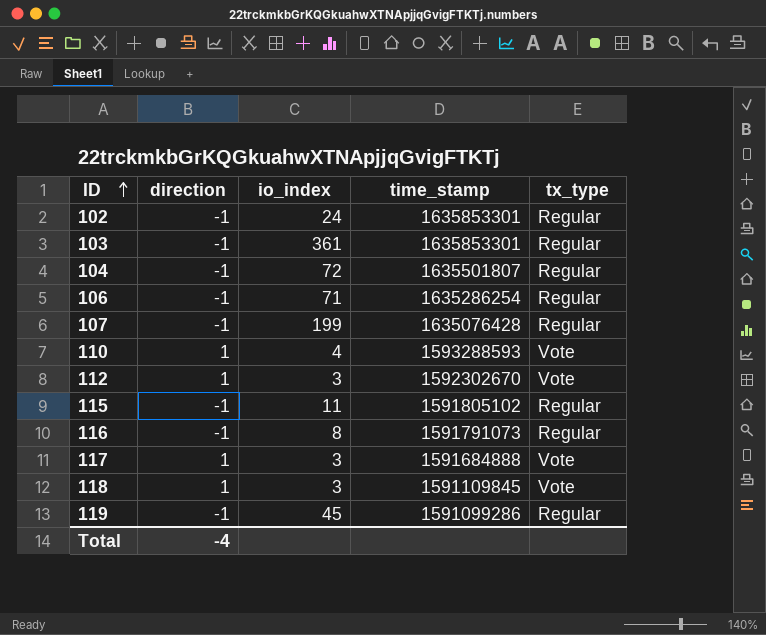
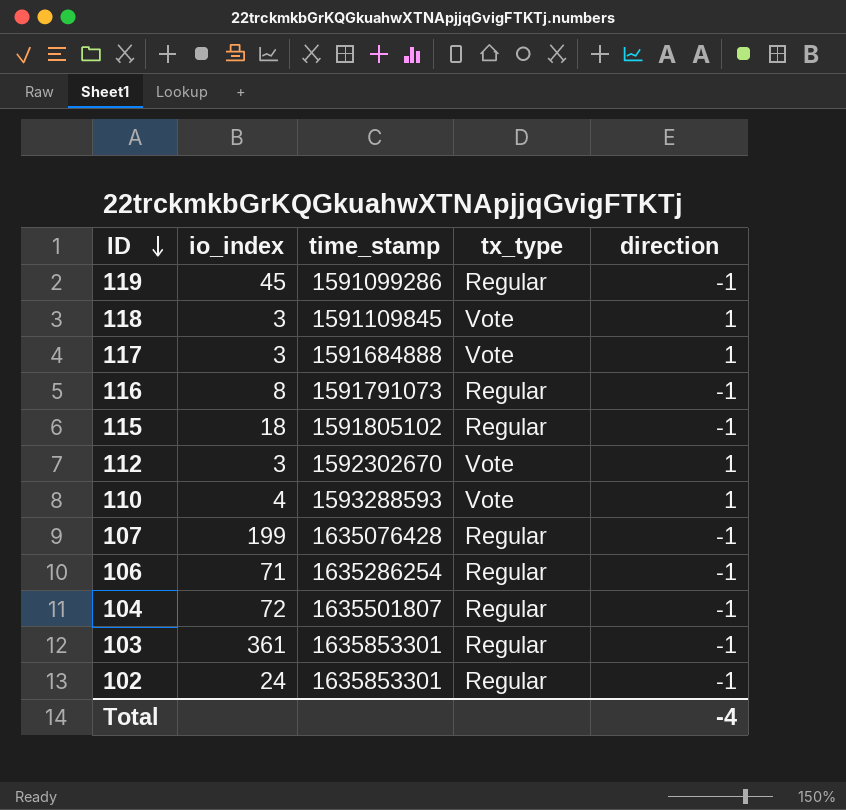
row order: ID ascending -> ID descending
column direction | position: 2 -> 5
115 | io_index: 11 -> 18

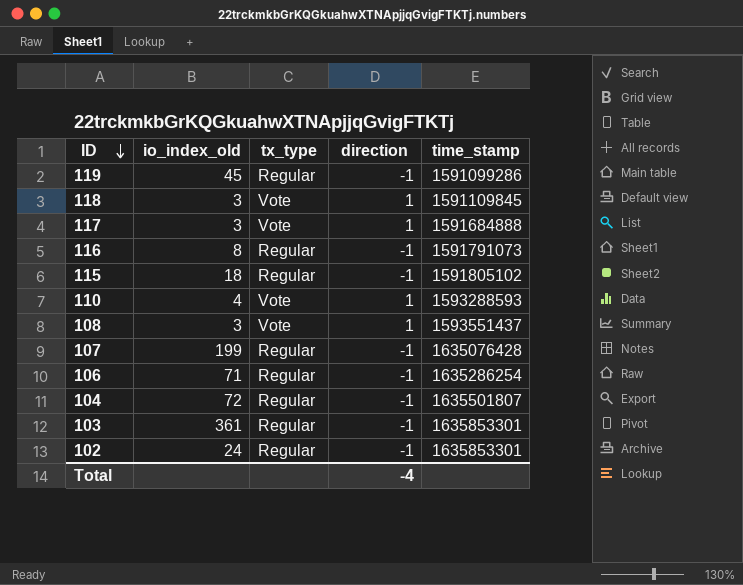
column name: io_index -> io_index_old
column time_stamp | position: 3 -> 5
row 112: 3 | 1592302670 | Vote | 1 -> none
row 108: none -> 3 | Vote | 1 | 1593551437

